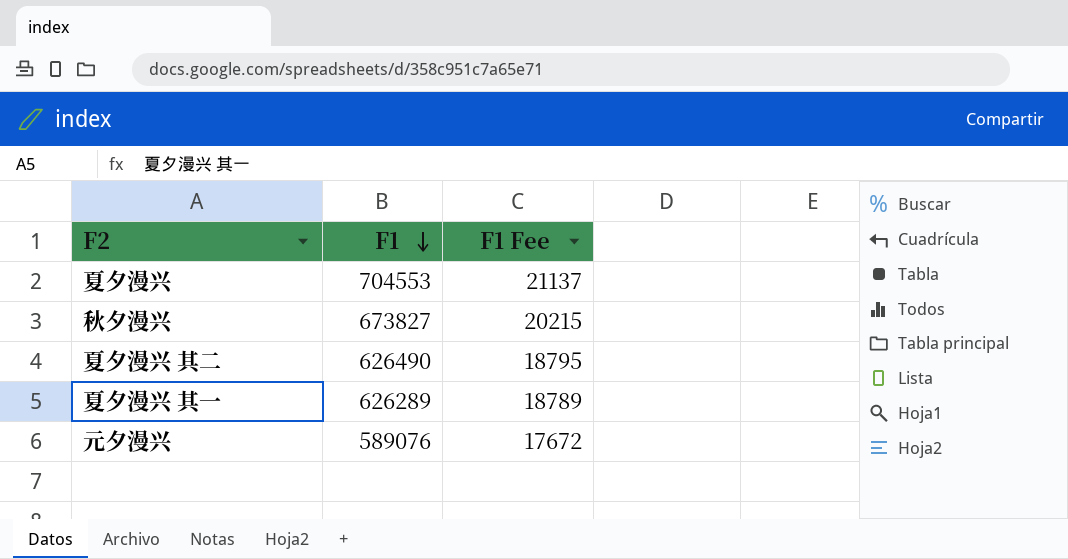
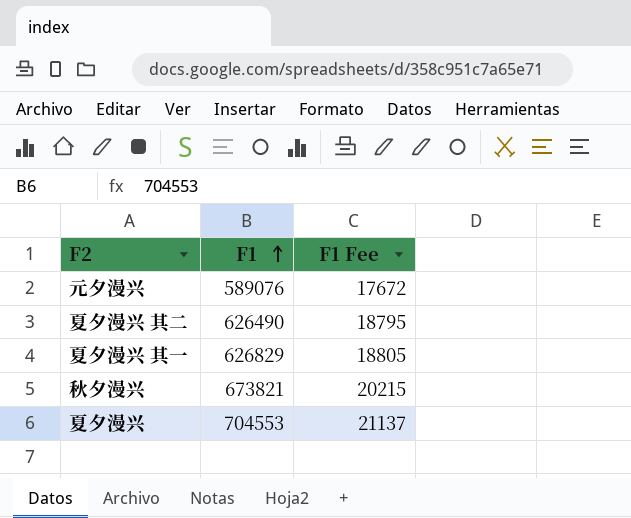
row order: F1 descending -> F1 ascending
夏夕漫兴 其一 | F1: 626289 -> 626829
夏夕漫兴 其一 | F1 Fee: 18789 -> 18805
秋夕漫兴 | F1: 673827 -> 673821

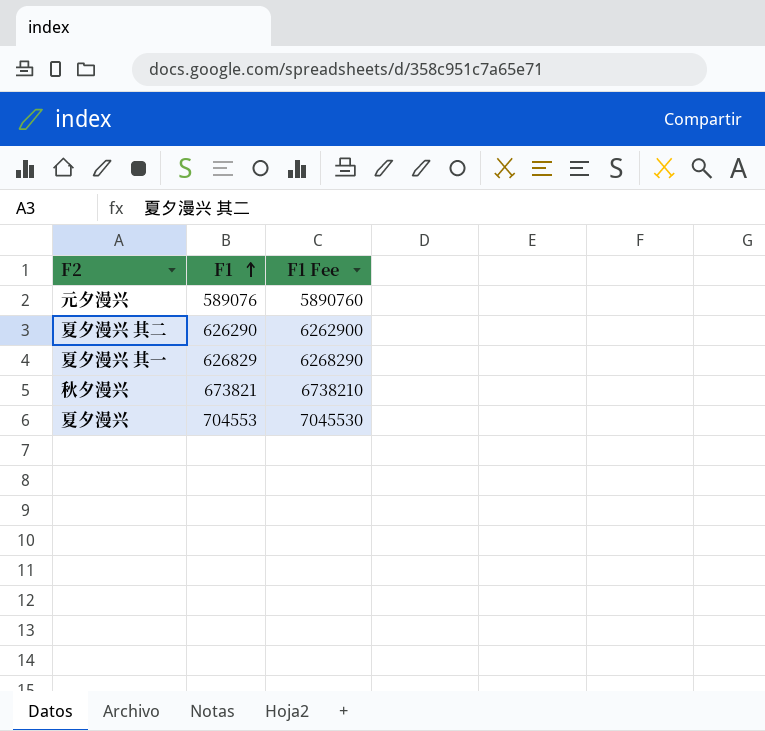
column F1 Fee | formula: [F1] * 0.03 -> [F1] * 10
夏夕漫兴 其二 | F1: 626490 -> 626290

